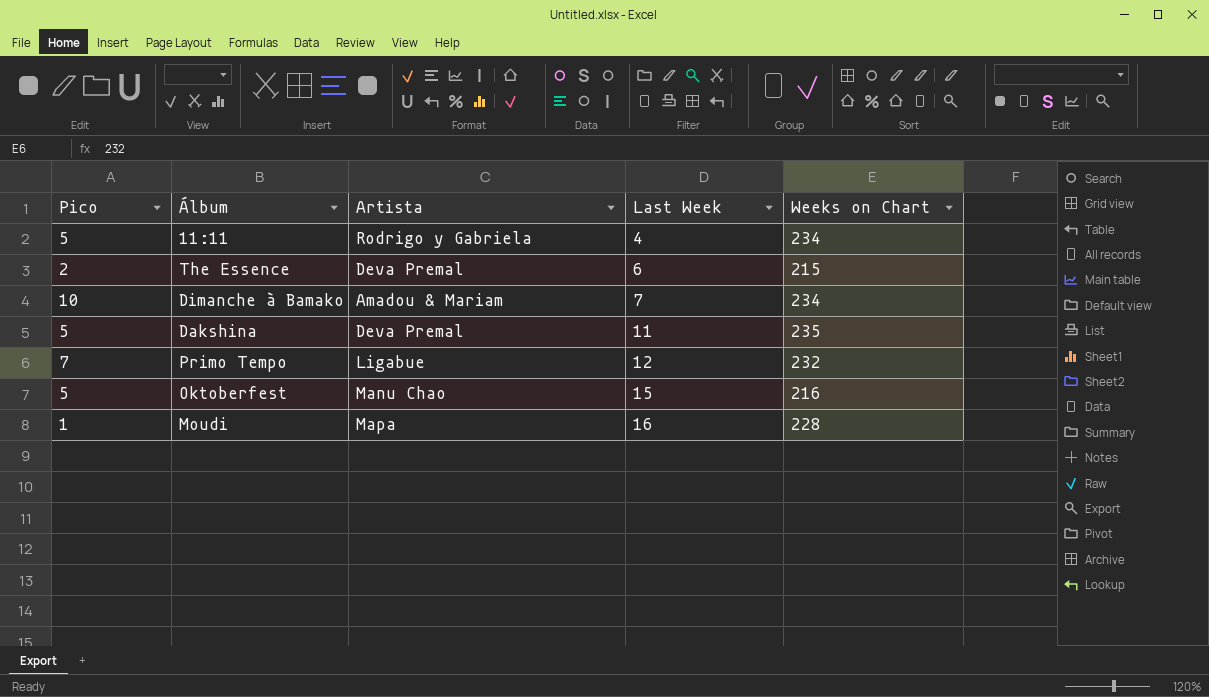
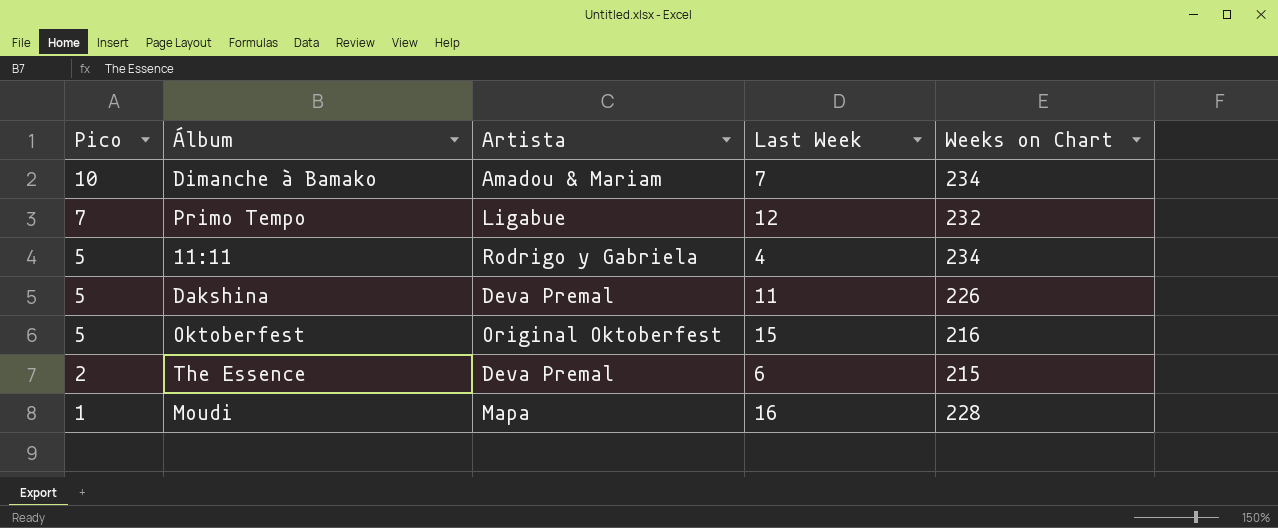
row order: Last Week ascending -> Pico descending
Dakshina | Weeks on Chart: 235 -> 226
Oktoberfest | Artista: Manu Chao -> Original Oktoberfest

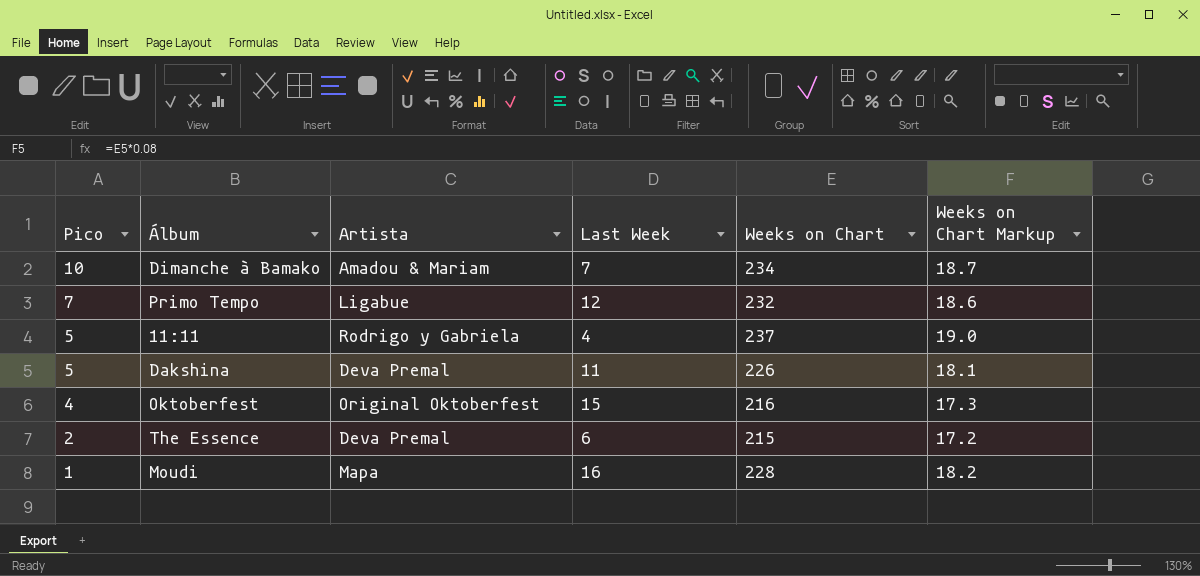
column Weeks on Chart Markup | formula: none -> [Weeks on Chart] * 0.08
11:11 | Weeks on Chart: 234 -> 237
Oktoberfest | Pico: 5 -> 4

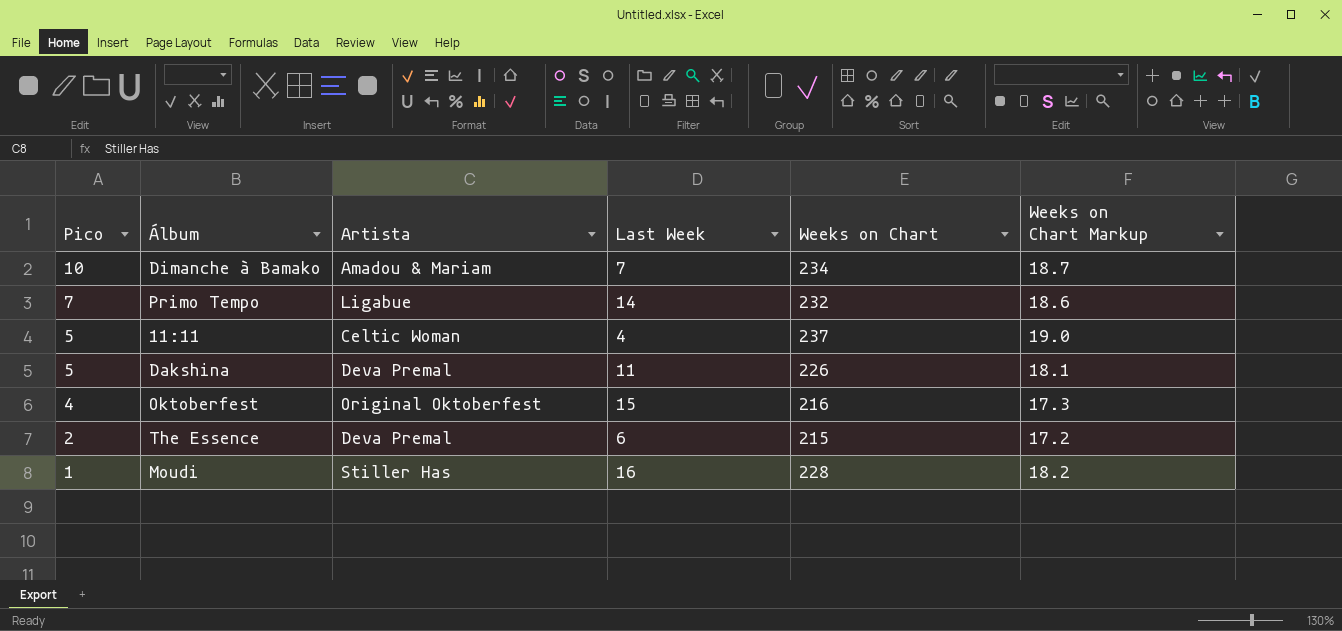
Primo Tempo | Last Week: 12 -> 14
11:11 | Artista: Rodrigo y Gabriela -> Celtic Woman
Moudi | Artista: Mapa -> Stiller Has

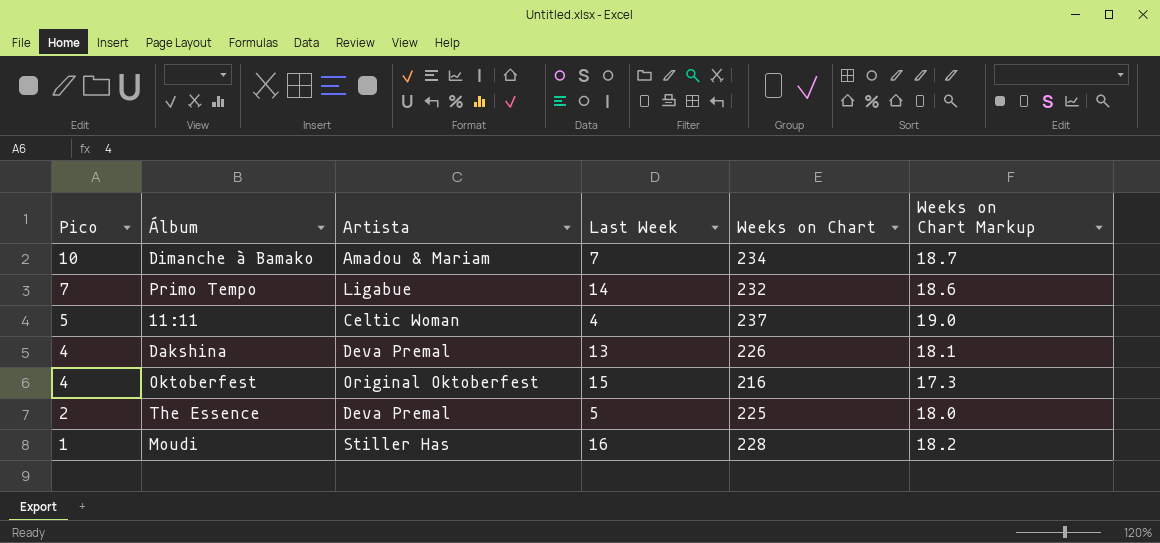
Dakshina | Pico: 5 -> 4
Dakshina | Last Week: 11 -> 13
The Essence | Last Week: 6 -> 5
The Essence | Weeks on Chart: 215 -> 225
The Essence | Weeks on Chart Markup: 17.2 -> 18.0

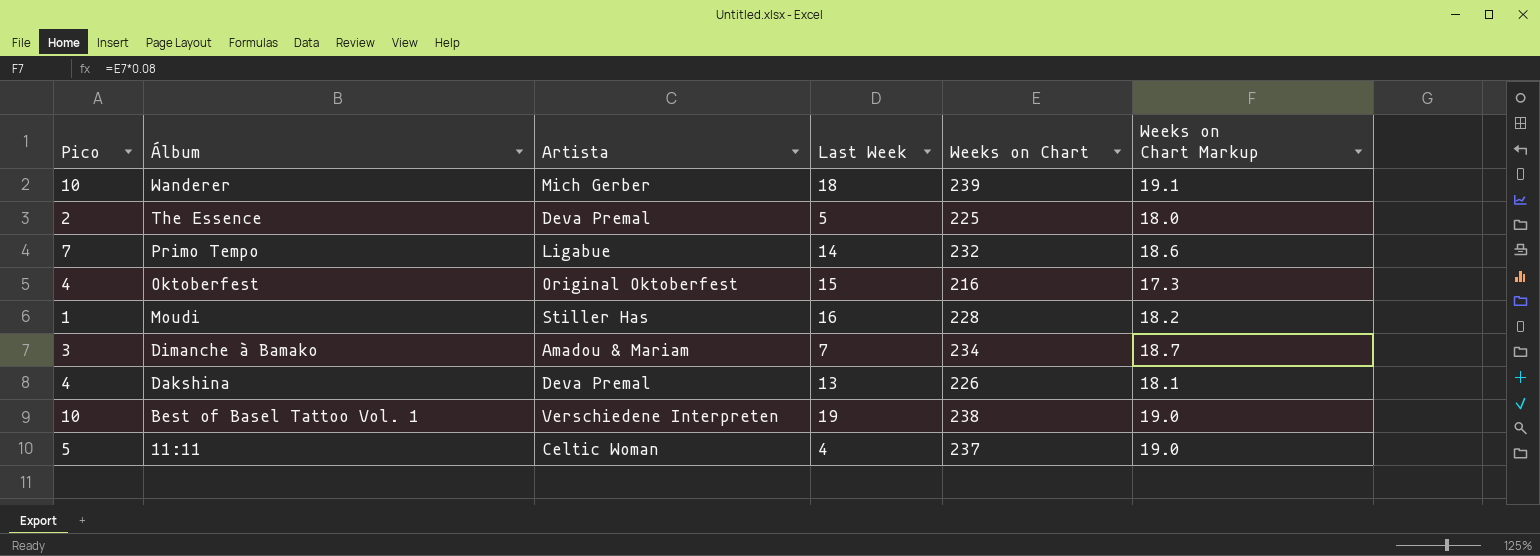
row order: Pico descending -> Álbum descending
row Wanderer: none -> 10 | Mich Gerber | 18 | 239 | 19.1
Dimanche à Bamako | Pico: 10 -> 3
row Best of Basel Tattoo Vol. 1: none -> 10 | Verschiedene Interpreten | 19 | 238 | 19.0

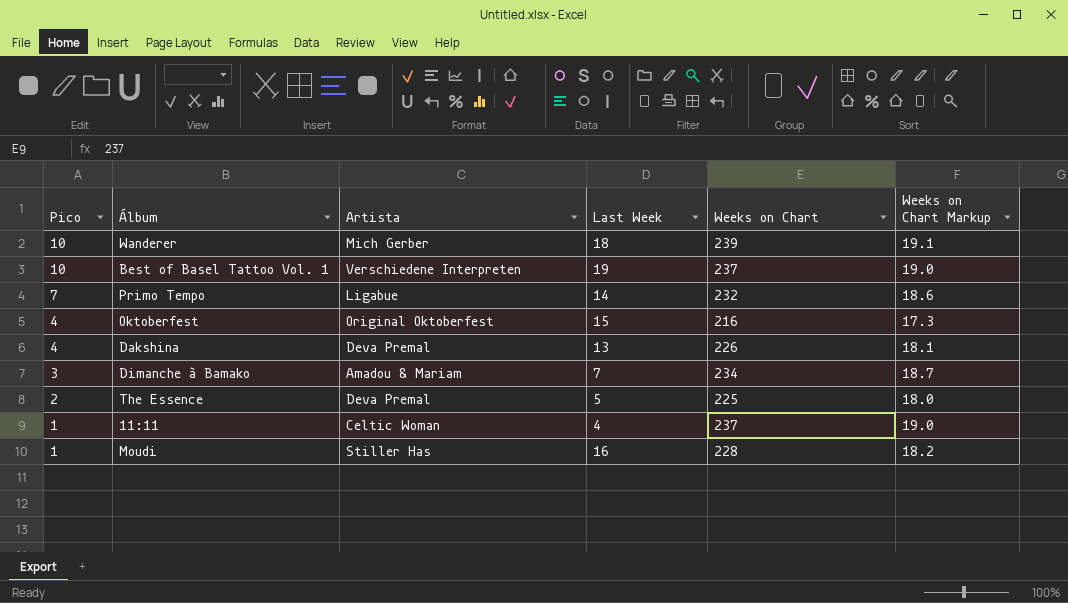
row order: Álbum descending -> Pico descending
Best of Basel Tattoo Vol. 1 | Weeks on Chart: 238 -> 237
11:11 | Pico: 5 -> 1

